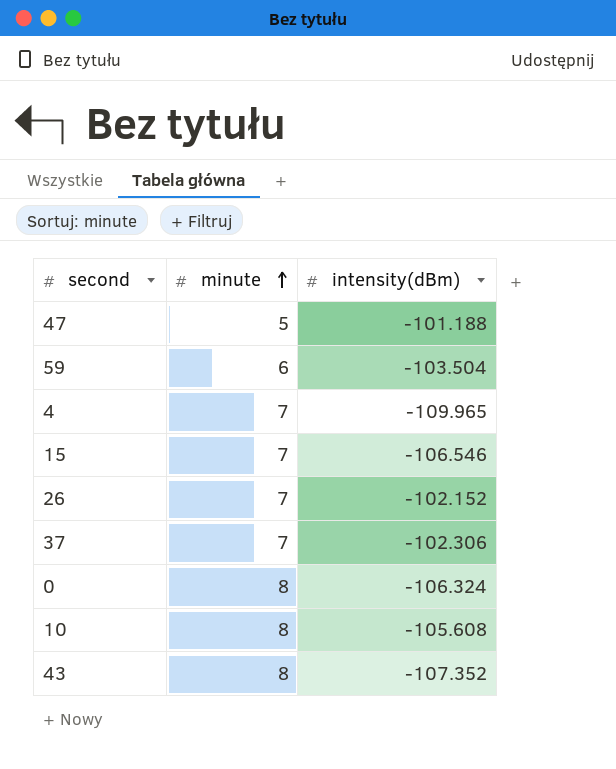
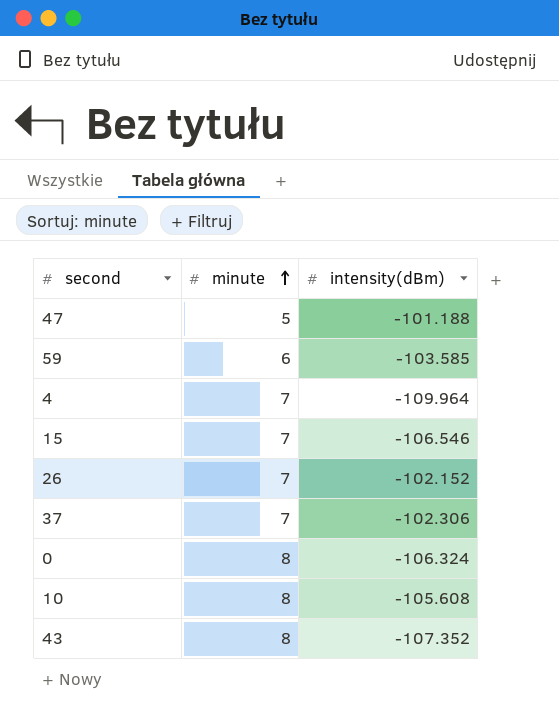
59 | intensity(dBm): -103.504 -> -103.585
4 | intensity(dBm): -109.965 -> -109.964

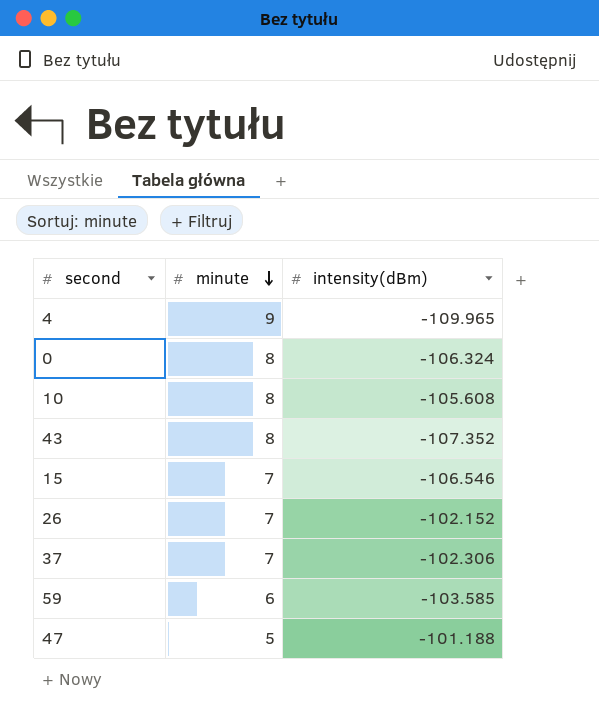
row order: minute ascending -> minute descending
4 | minute: 7 -> 9
4 | intensity(dBm): -109.964 -> -109.965

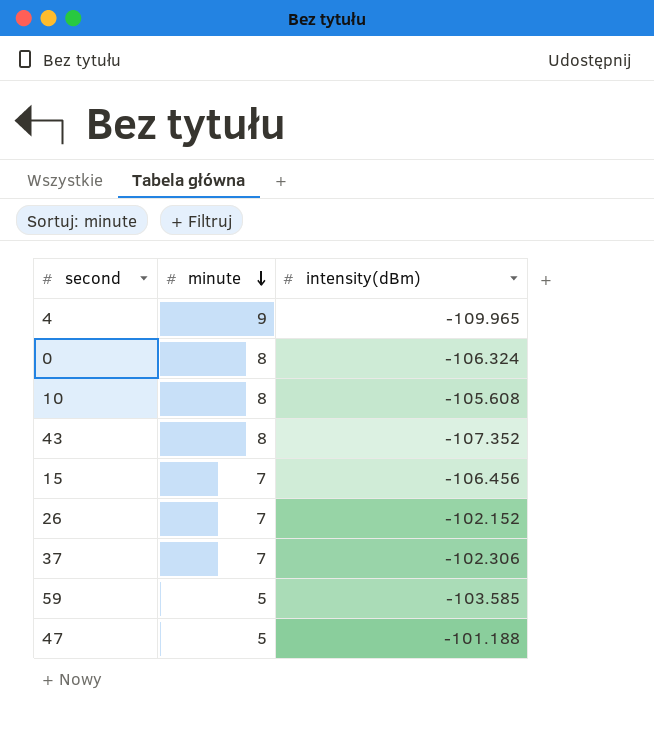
15 | intensity(dBm): -106.546 -> -106.456
59 | minute: 6 -> 5

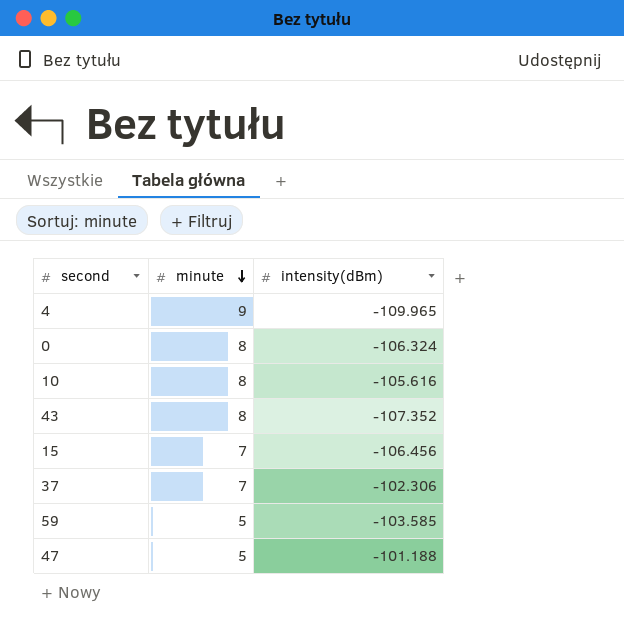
row 26: 7 | -102.152 -> none
10 | intensity(dBm): -105.608 -> -105.616

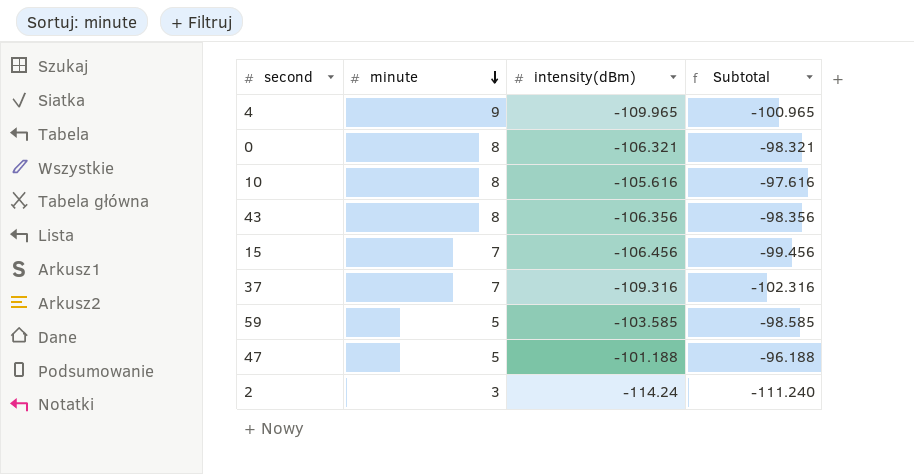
column Subtotal | formula: none -> [minute] + [intensity(dBm)]
0 | intensity(dBm): -106.324 -> -106.321
43 | intensity(dBm): -107.352 -> -106.356
37 | intensity(dBm): -102.306 -> -109.316
row 2: none -> 3 | -114.24 | -111.240

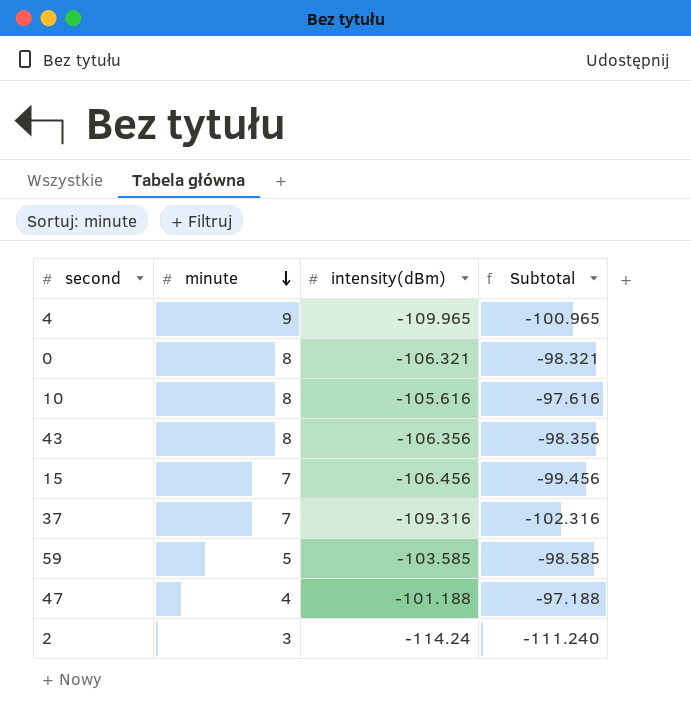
47 | minute: 5 -> 4
47 | Subtotal: -96.188 -> -97.188

